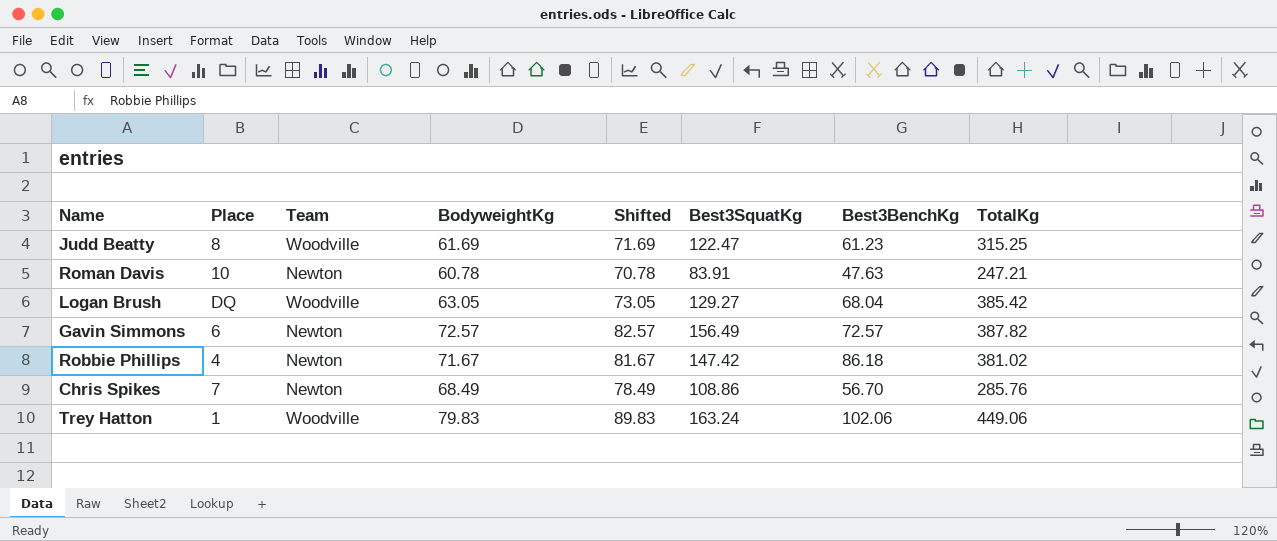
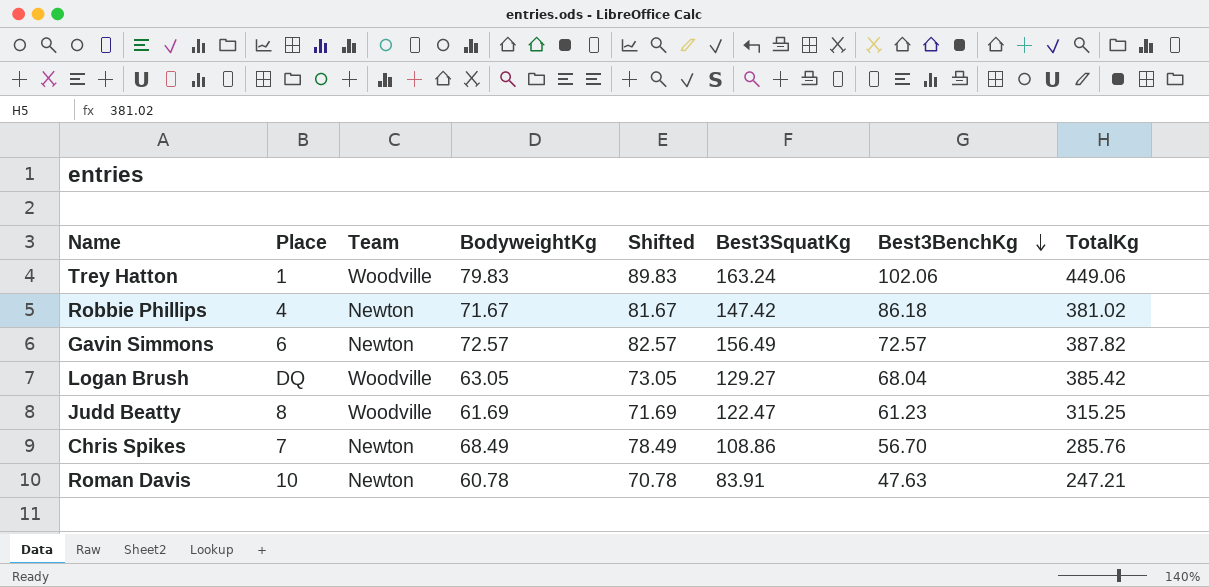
row order: none -> Best3BenchKg descending

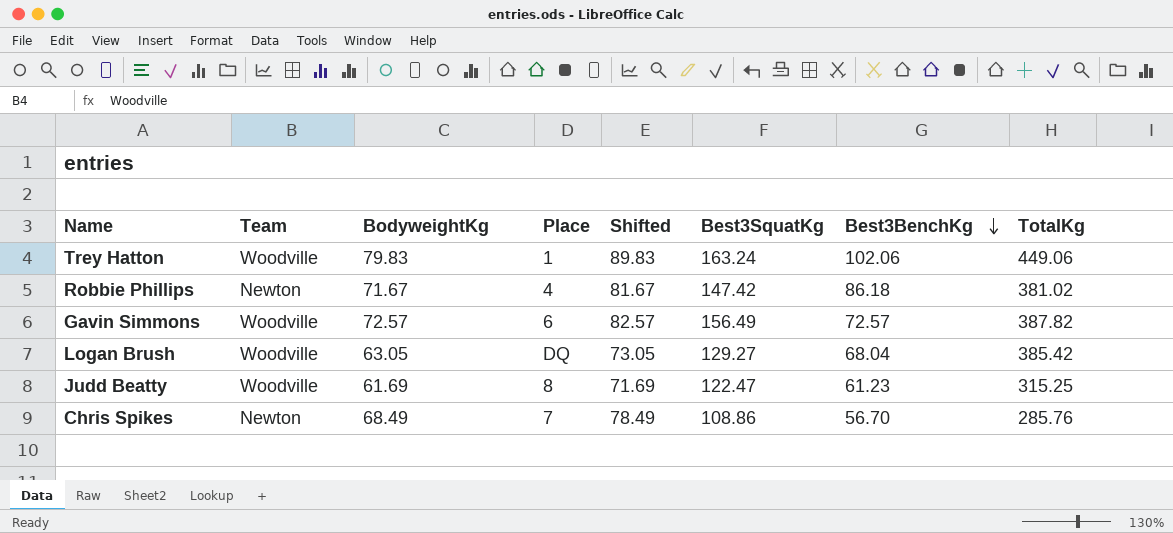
column Place | position: 2 -> 4
row Roman Davis: 10 | Newton | 60.78 | 70.78 | 83.91 | 47.63 | 247.21 -> none
Gavin Simmons | Team: Newton -> Woodville

